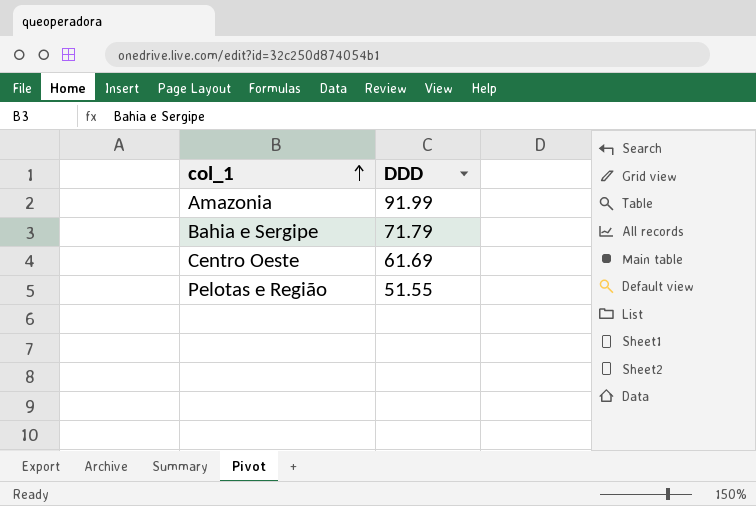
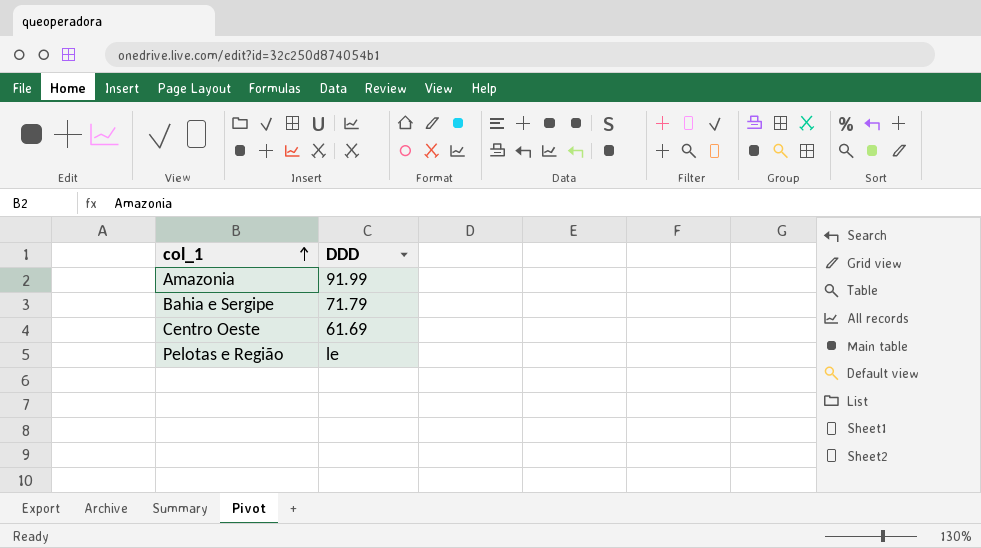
Pelotas e Região | DDD: 51.55 -> le

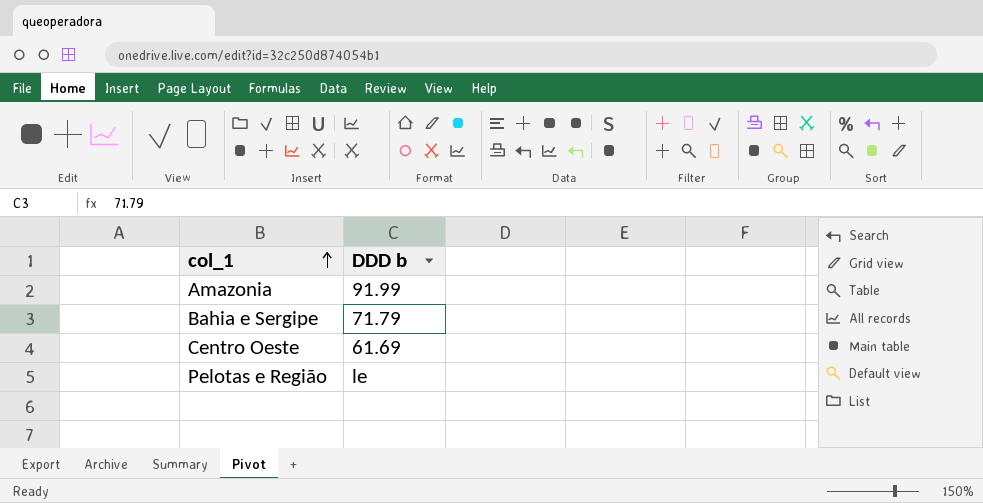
column name: DDD -> DDD b

